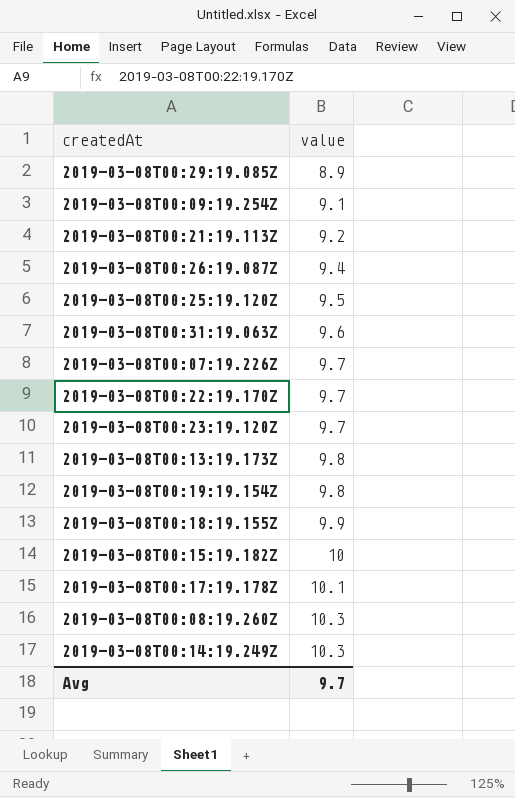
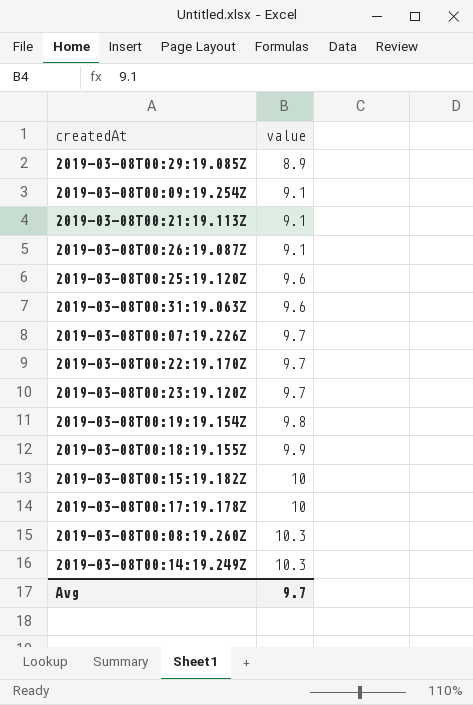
row 2019-03-08T00:13:19.173Z: 9.8 -> none
2019-03-08T00:21:19.113Z | value: 9.2 -> 9.1
2019-03-08T00:26:19.087Z | value: 9.4 -> 9.1
2019-03-08T00:25:19.120Z | value: 9.5 -> 9.6
2019-03-08T00:17:19.178Z | value: 10.1 -> 10

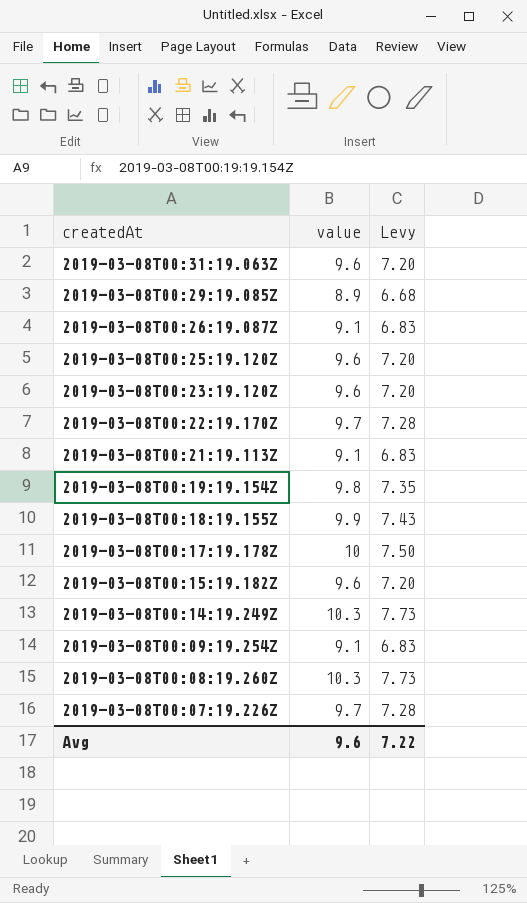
row order: value ascending -> createdAt descending
column Levy | formula: none -> [value] * 0.75
2019-03-08T00:23:19.120Z | value: 9.7 -> 9.6
2019-03-08T00:15:19.182Z | value: 10 -> 9.6
Avg | value: 9.7 -> 9.6

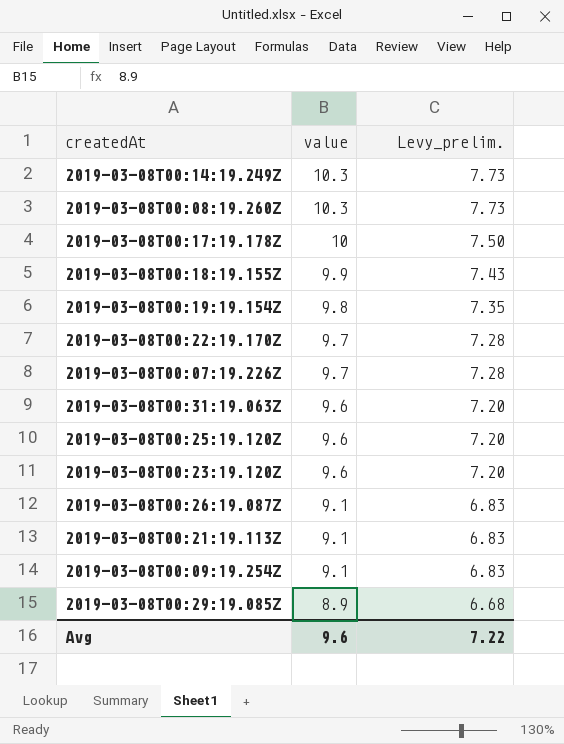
row order: createdAt descending -> value descending
column name: Levy -> Levy_prelim.
row 2019-03-08T00:15:19.182Z: 9.6 | 7.20 -> none

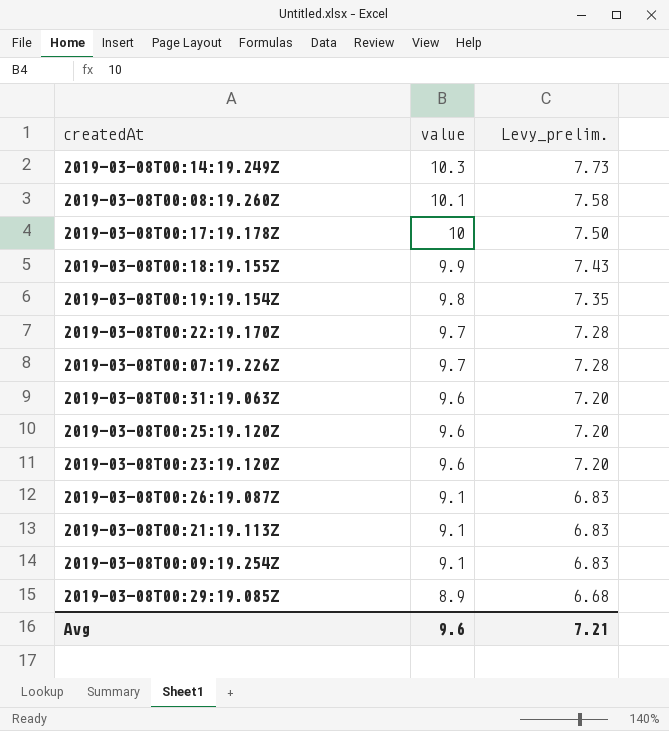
2019-03-08T00:08:19.260Z | value: 10.3 -> 10.1
2019-03-08T00:08:19.260Z | Levy_prelim.: 7.73 -> 7.58
Avg | Levy_prelim.: 7.22 -> 7.21

